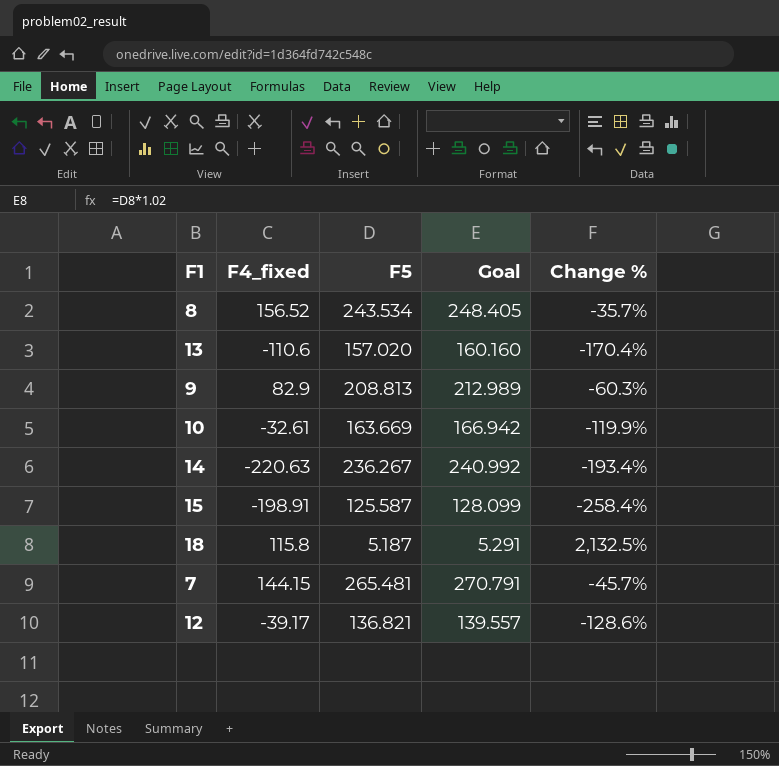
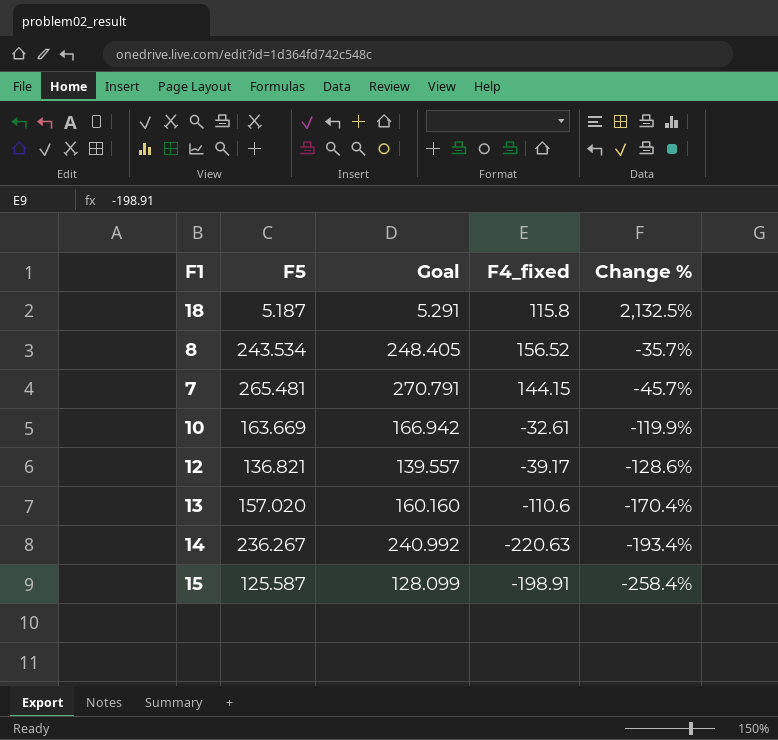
row order: none -> Change % descending
column F4_fixed | position: 2 -> 4
row 9: 82.9 | 208.813 | 212.989 | -60.3% -> none

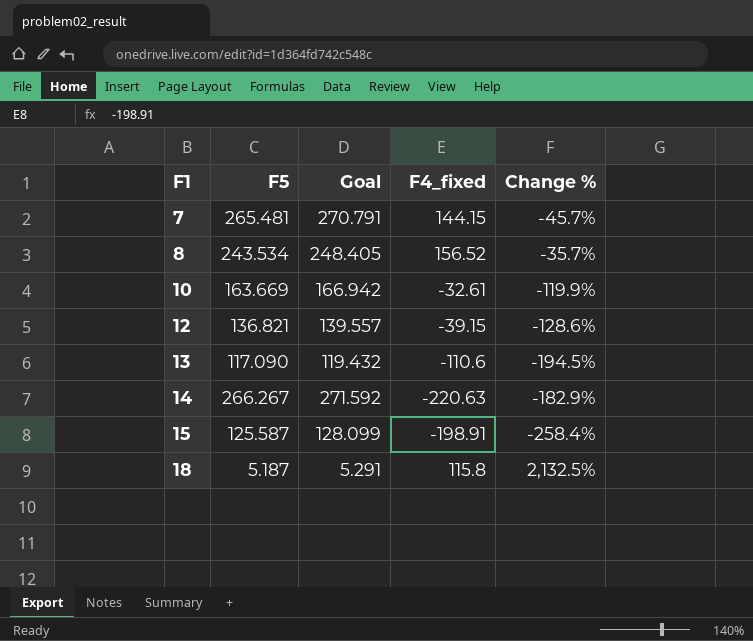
row order: Change % descending -> F1 ascending
12 | F4_fixed: -39.17 -> -39.15
13 | F5: 157.020 -> 117.090
13 | Goal: 160.160 -> 119.432
13 | Change %: -170.4% -> -194.5%
14 | F5: 236.267 -> 266.267
14 | Goal: 240.992 -> 271.592
14 | Change %: -193.4% -> -182.9%

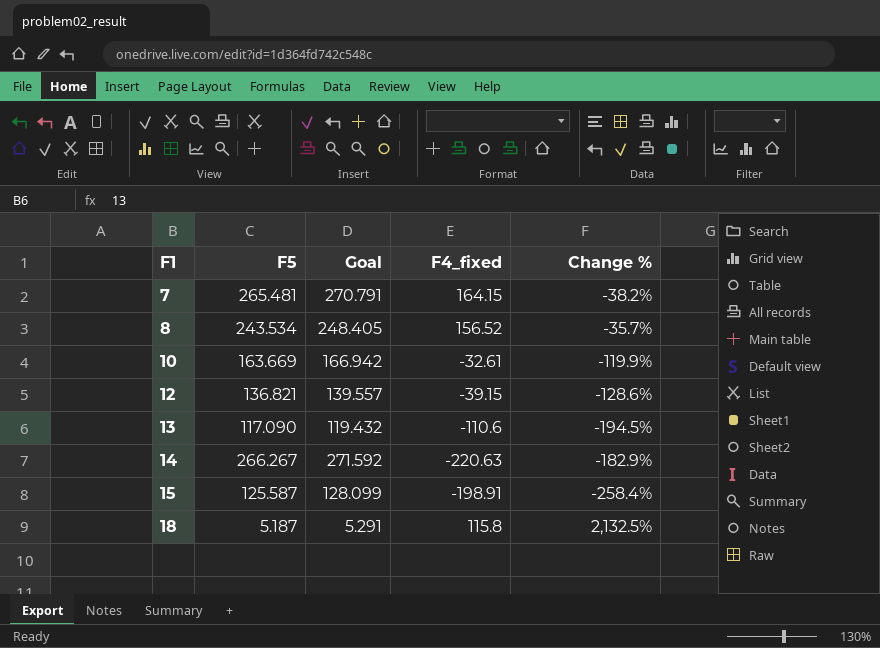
7 | F4_fixed: 144.15 -> 164.15
7 | Change %: -45.7% -> -38.2%

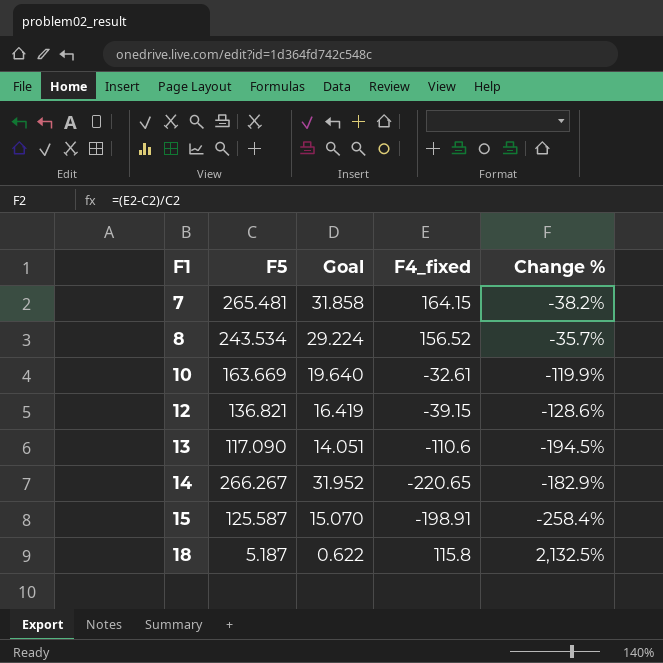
column Goal | formula: [F5] * 1.02 -> [F5] * 0.12
14 | F4_fixed: -220.63 -> -220.65

